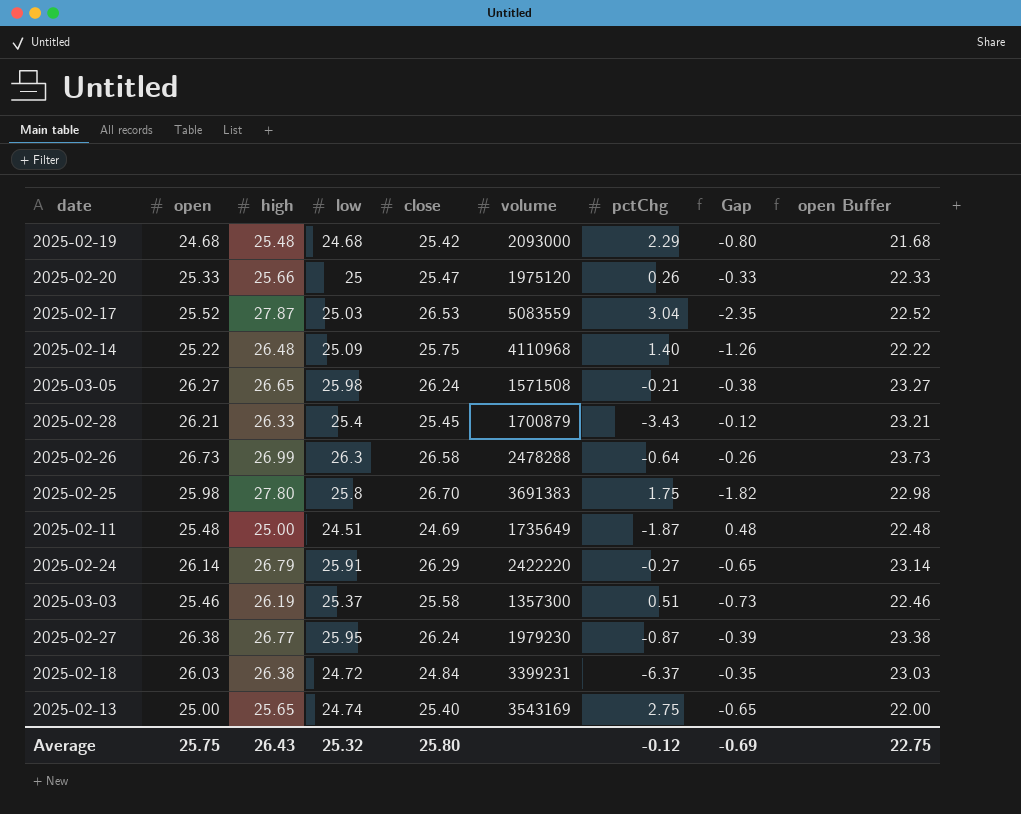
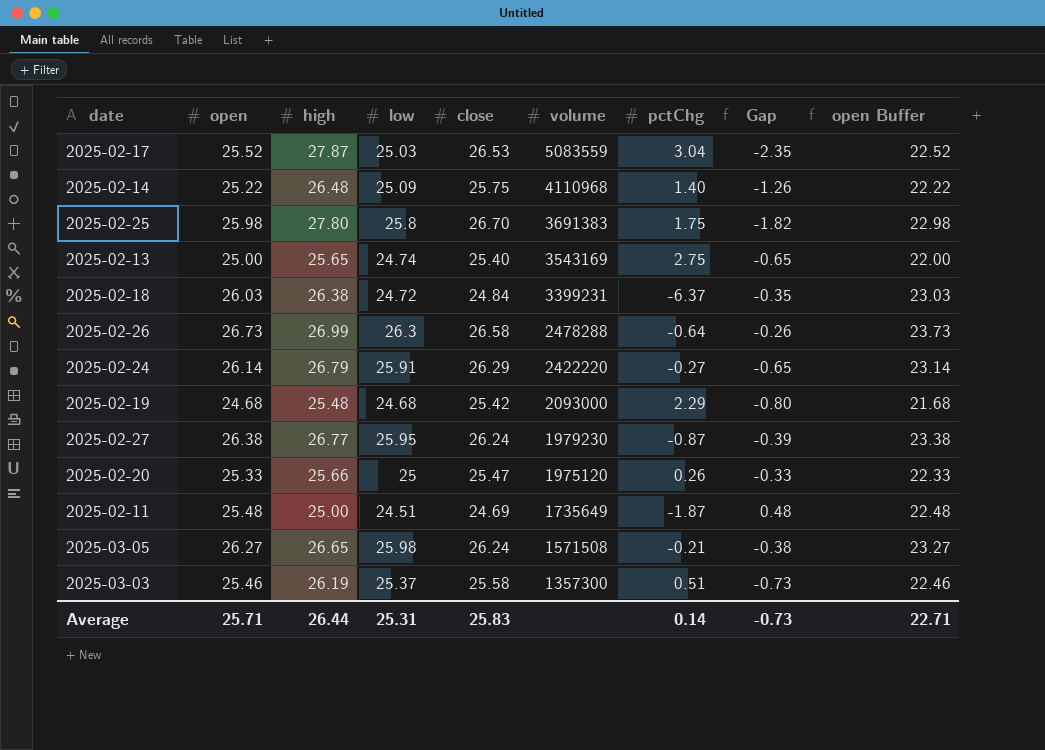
row order: none -> volume descending
row 2025-02-28: 26.21 | 26.33 | 25.4 | 25.45 | 1700879 | -3.43 | -0.12 | 23.21 -> none
Average | open: 25.75 -> 25.71
Average | high: 26.43 -> 26.44
Average | low: 25.32 -> 25.31
Average | close: 25.80 -> 25.83
Average | pctChg: -0.12 -> 0.14
Average | Gap: -0.69 -> -0.73
Average | open Buffer: 22.75 -> 22.71

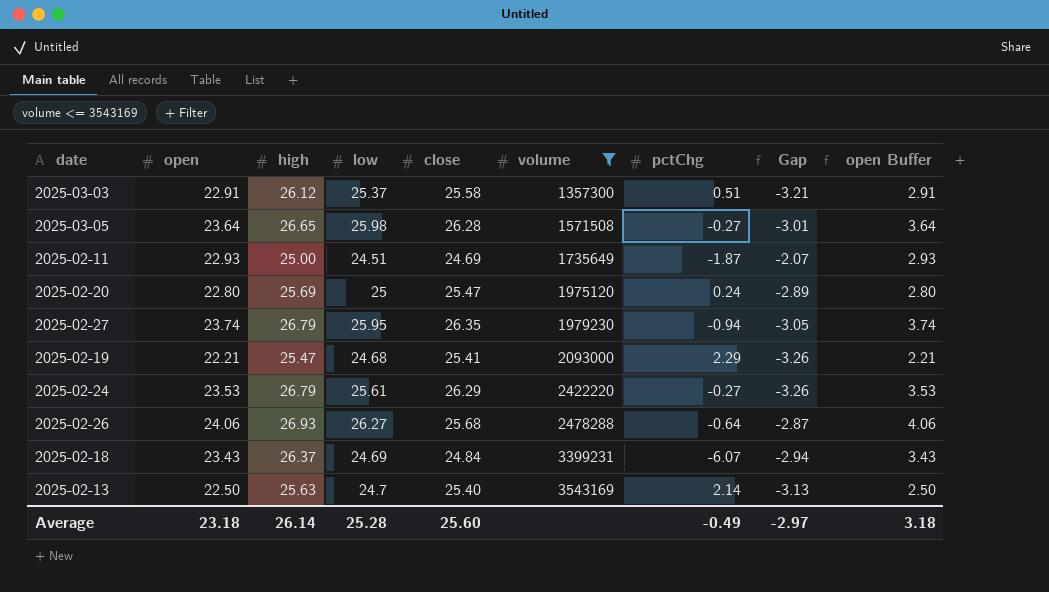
filter: none -> volume <= 3543169
row order: volume descending -> volume ascending
column open Buffer | formula: [open] - 3 -> [open] - 20
2025-03-03 | open: 25.46 -> 22.91
2025-03-03 | high: 26.19 -> 26.12
2025-03-03 | Gap: -0.73 -> -3.21
2025-03-05 | open: 26.27 -> 23.64
2025-03-05 | close: 26.24 -> 26.28
2025-03-05 | pctChg: -0.21 -> -0.27
2025-03-05 | Gap: -0.38 -> -3.01
2025-02-11 | open: 25.48 -> 22.93
2025-02-11 | Gap: 0.48 -> -2.07
2025-02-20 | open: 25.33 -> 22.80
2025-02-20 | high: 25.66 -> 25.69
2025-02-20 | pctChg: 0.26 -> 0.24
2025-02-20 | Gap: -0.33 -> -2.89
2025-02-27 | open: 26.38 -> 23.74
2025-02-27 | high: 26.77 -> 26.79
2025-02-27 | close: 26.24 -> 26.35
2025-02-27 | pctChg: -0.87 -> -0.94
2025-02-27 | Gap: -0.39 -> -3.05
2025-02-19 | open: 24.68 -> 22.21
2025-02-19 | high: 25.48 -> 25.47
2025-02-19 | close: 25.42 -> 25.41
2025-02-19 | Gap: -0.80 -> -3.26
2025-02-24 | open: 26.14 -> 23.53
2025-02-24 | low: 25.91 -> 25.61
2025-02-24 | Gap: -0.65 -> -3.26
2025-02-26 | open: 26.73 -> 24.06
2025-02-26 | high: 26.99 -> 26.93
2025-02-26 | low: 26.3 -> 26.27
2025-02-26 | close: 26.58 -> 25.68
2025-02-26 | Gap: -0.26 -> -2.87
2025-02-18 | open: 26.03 -> 23.43
2025-02-18 | high: 26.38 -> 26.37
2025-02-18 | low: 24.72 -> 24.69
2025-02-18 | pctChg: -6.37 -> -6.07
2025-02-18 | Gap: -0.35 -> -2.94
2025-02-13 | open: 25.00 -> 22.50
2025-02-13 | high: 25.65 -> 25.63
2025-02-13 | low: 24.74 -> 24.7
2025-02-13 | pctChg: 2.75 -> 2.14
2025-02-13 | Gap: -0.65 -> -3.13
Average | open: 25.71 -> 23.18
Average | high: 26.44 -> 26.14
Average | low: 25.31 -> 25.28
Average | close: 25.83 -> 25.60
Average | pctChg: 0.14 -> -0.49
Average | Gap: -0.73 -> -2.97
Average | open Buffer: 22.71 -> 3.18

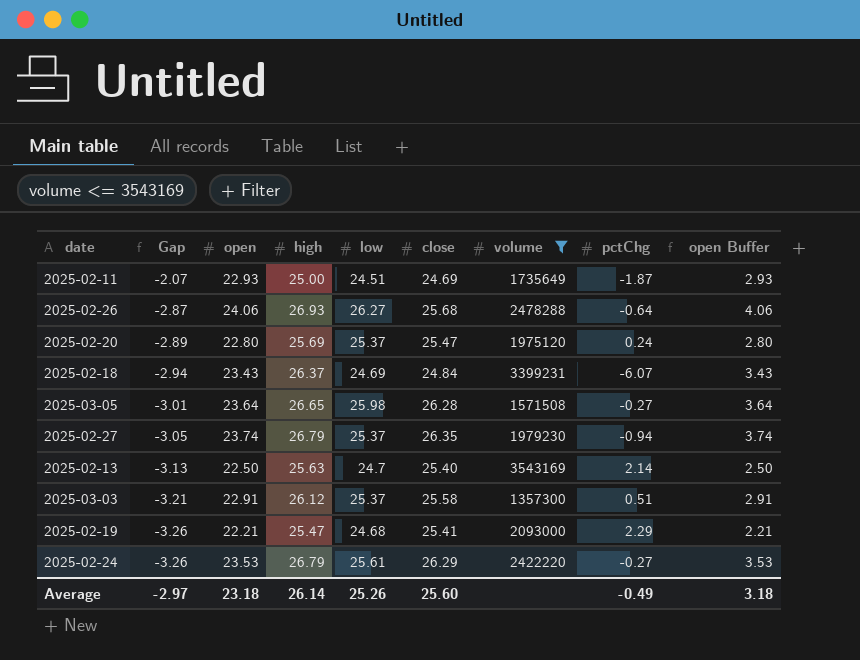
row order: volume ascending -> Gap descending
column Gap | position: 8 -> 2
2025-02-20 | low: 25 -> 25.37
2025-02-27 | low: 25.95 -> 25.37
Average | low: 25.28 -> 25.26

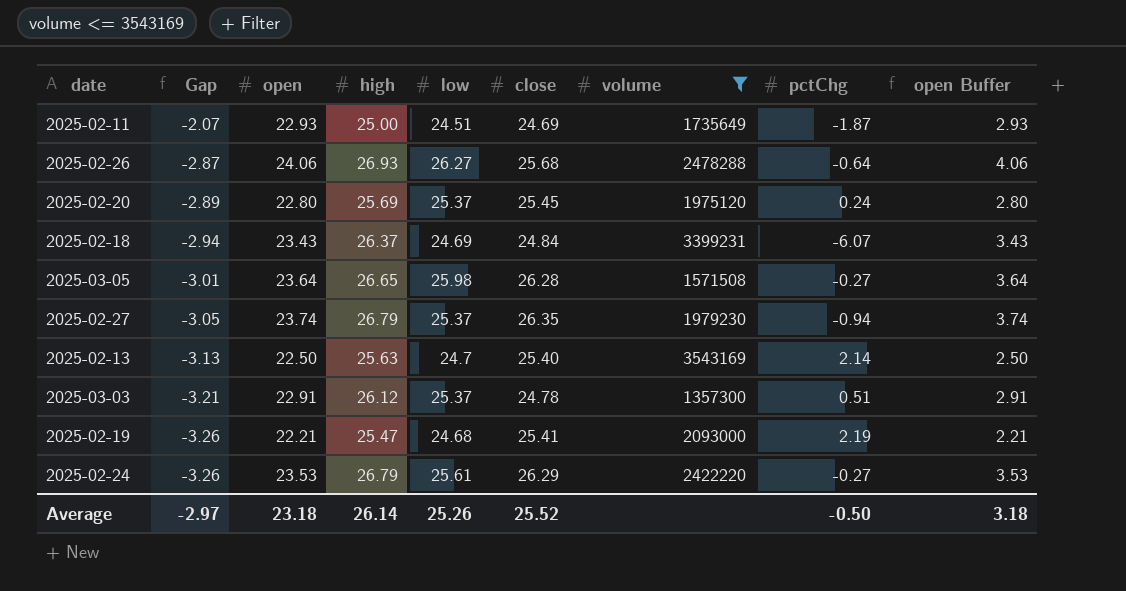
2025-02-20 | close: 25.47 -> 25.45
2025-03-03 | close: 25.58 -> 24.78
2025-02-19 | pctChg: 2.29 -> 2.19
Average | close: 25.60 -> 25.52
Average | pctChg: -0.49 -> -0.50

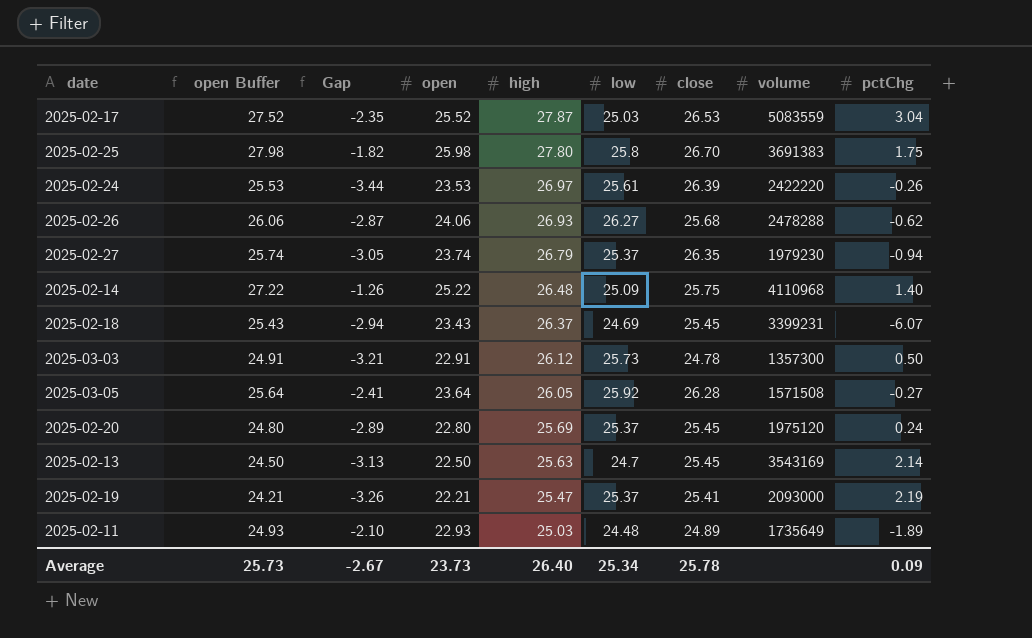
filter: volume <= 3543169 -> none
row order: Gap descending -> high descending
column open Buffer | formula: [open] - 20 -> [open] + 2
column open Buffer | position: 9 -> 2
2025-02-24 | Gap: -3.26 -> -3.44
2025-02-24 | high: 26.79 -> 26.97
2025-02-24 | close: 26.29 -> 26.39
2025-02-24 | pctChg: -0.27 -> -0.26
2025-02-26 | pctChg: -0.64 -> -0.62
2025-02-18 | close: 24.84 -> 25.45
2025-03-03 | low: 25.37 -> 25.73
2025-03-03 | pctChg: 0.51 -> 0.50
2025-03-05 | Gap: -3.01 -> -2.41
2025-03-05 | high: 26.65 -> 26.05
2025-03-05 | low: 25.98 -> 25.92
2025-02-13 | close: 25.40 -> 25.45
2025-02-19 | low: 24.68 -> 25.37
2025-02-11 | Gap: -2.07 -> -2.10
2025-02-11 | high: 25.00 -> 25.03
2025-02-11 | low: 24.51 -> 24.48
2025-02-11 | close: 24.69 -> 24.89
2025-02-11 | pctChg: -1.87 -> -1.89
Average | open Buffer: 3.18 -> 25.73
Average | Gap: -2.97 -> -2.67
Average | open: 23.18 -> 23.73
Average | high: 26.14 -> 26.40
Average | low: 25.26 -> 25.34
Average | close: 25.52 -> 25.78
Average | pctChg: -0.50 -> 0.09

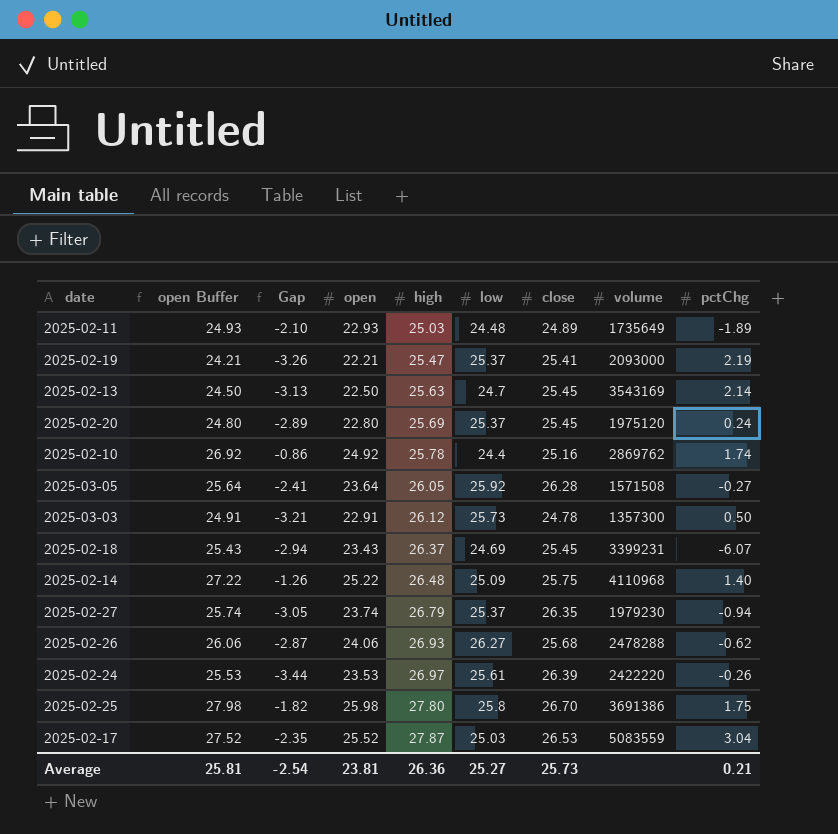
row order: high descending -> high ascending
row 2025-02-10: none -> 26.92 | -0.86 | 24.92 | 25.78 | 24.4 | 25.16 | 2869762 | 1.74
2025-02-25 | volume: 3691383 -> 3691386
Average | open Buffer: 25.73 -> 25.81
Average | Gap: -2.67 -> -2.54
Average | open: 23.73 -> 23.81
Average | high: 26.40 -> 26.36
Average | low: 25.34 -> 25.27
Average | close: 25.78 -> 25.73
Average | pctChg: 0.09 -> 0.21

